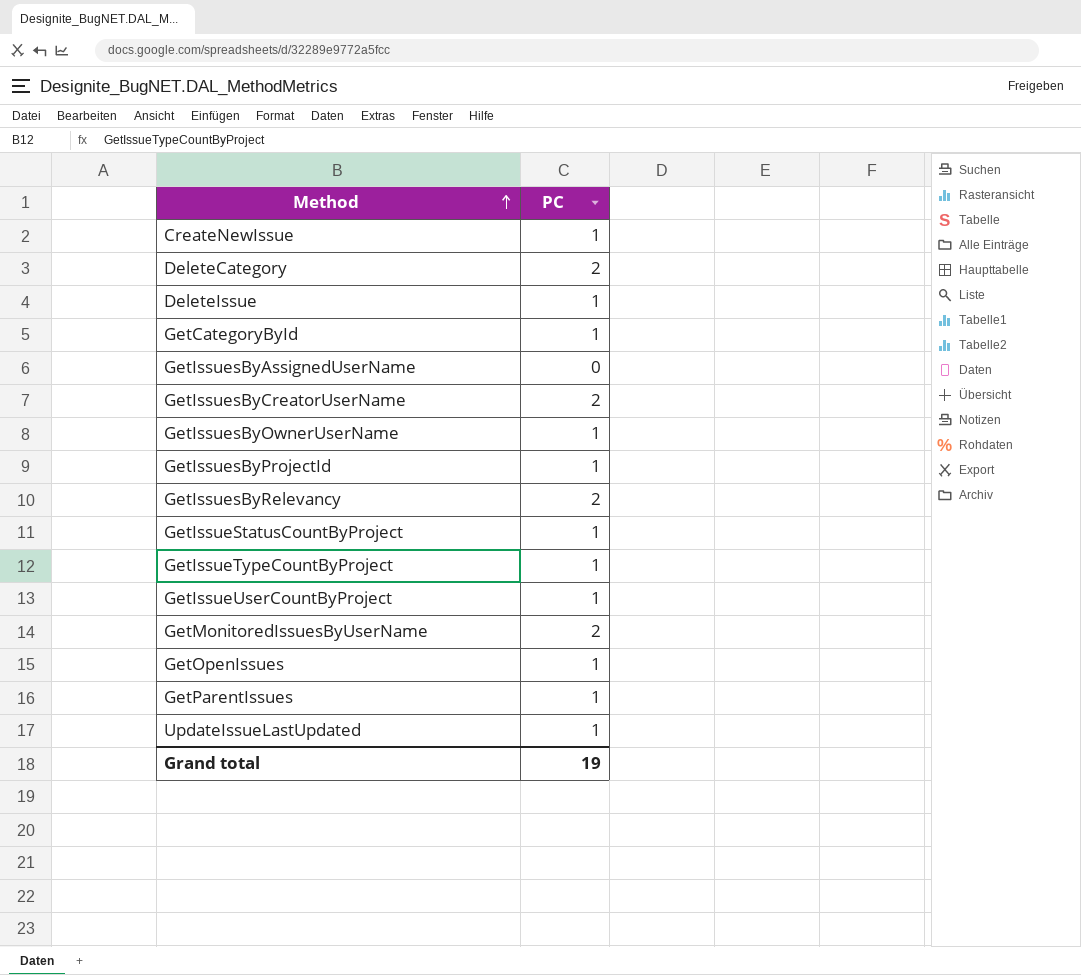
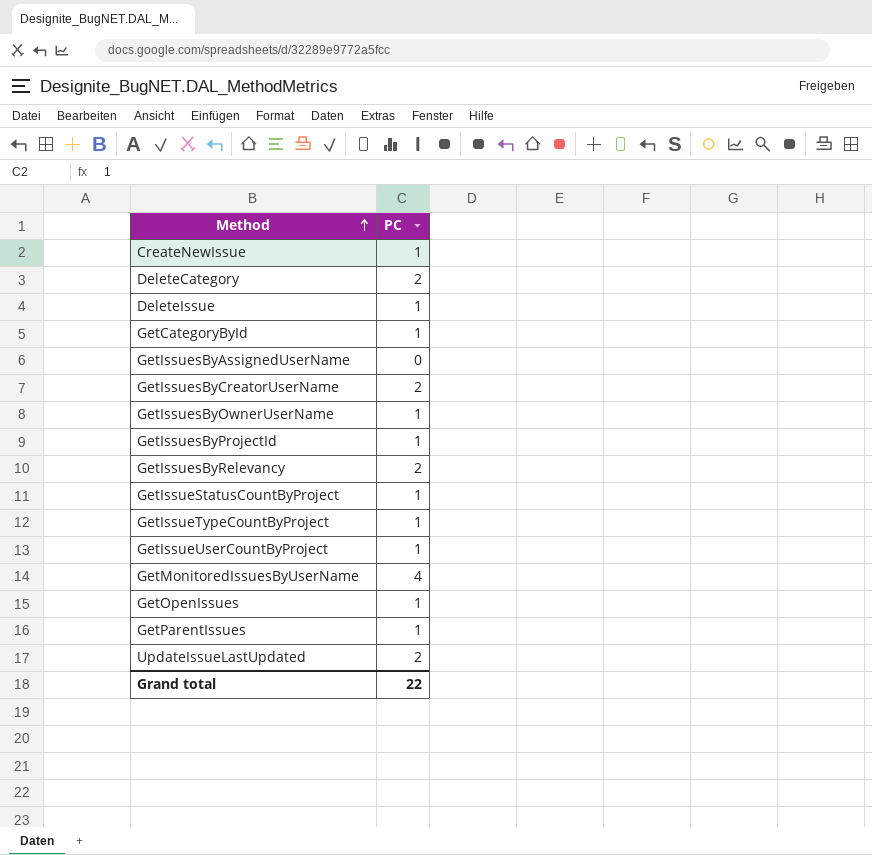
GetMonitoredIssuesByUserName | PC: 2 -> 4
UpdateIssueLastUpdated | PC: 1 -> 2
Grand total | PC: 19 -> 22

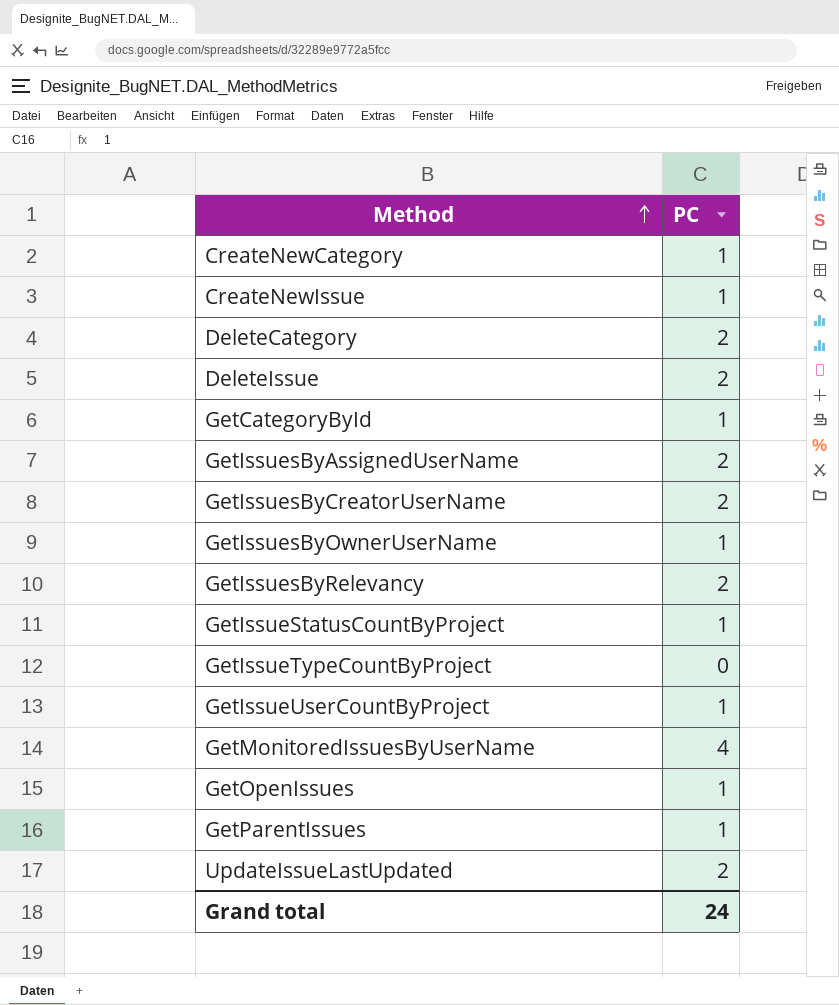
row GetIssuesByProjectId: 1 -> none
row CreateNewCategory: none -> 1
DeleteIssue | PC: 1 -> 2
GetIssuesByAssignedUserName | PC: 0 -> 2
GetIssueTypeCountByProject | PC: 1 -> 0
Grand total | PC: 22 -> 24

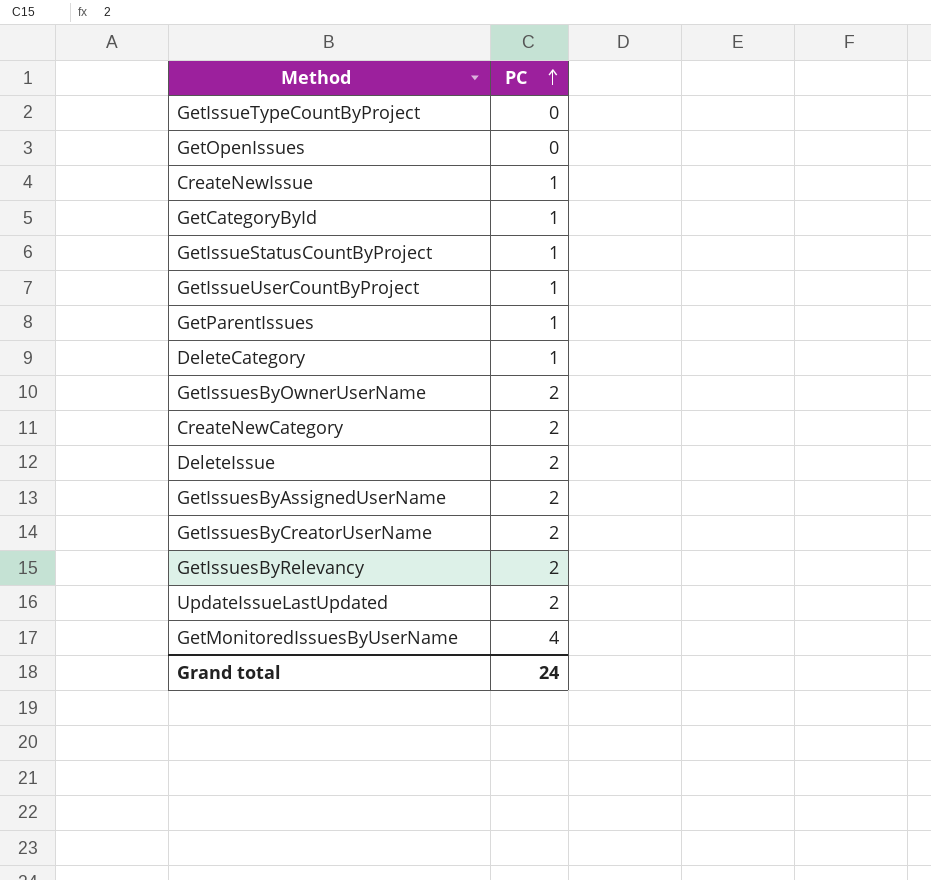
row order: Method ascending -> PC ascending
GetOpenIssues | PC: 1 -> 0
DeleteCategory | PC: 2 -> 1
GetIssuesByOwnerUserName | PC: 1 -> 2
CreateNewCategory | PC: 1 -> 2

